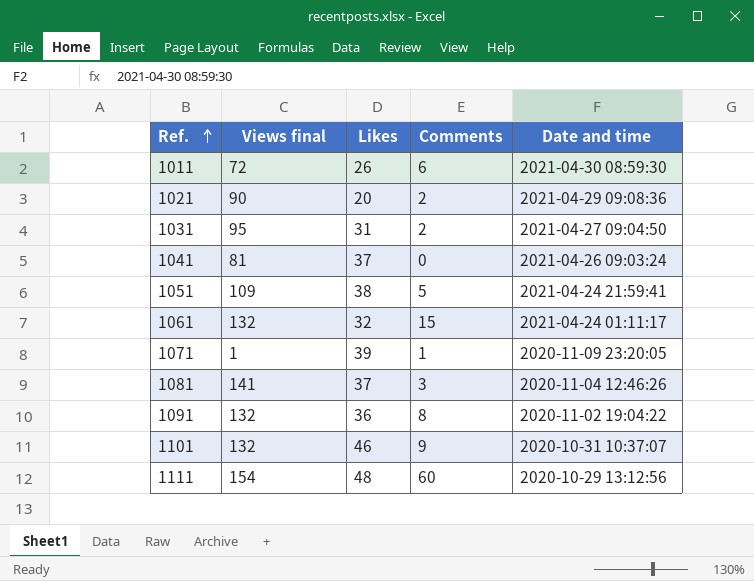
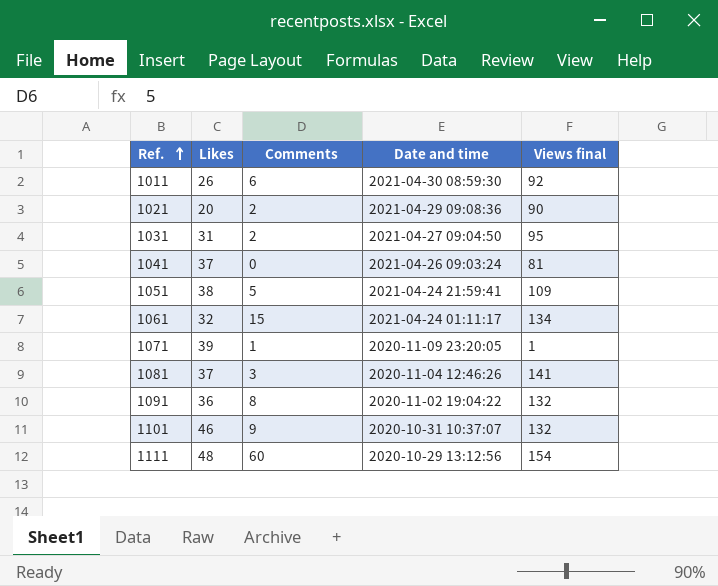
column Views final | position: 2 -> 5
1011 | Views final: 72 -> 92
1061 | Views final: 132 -> 134

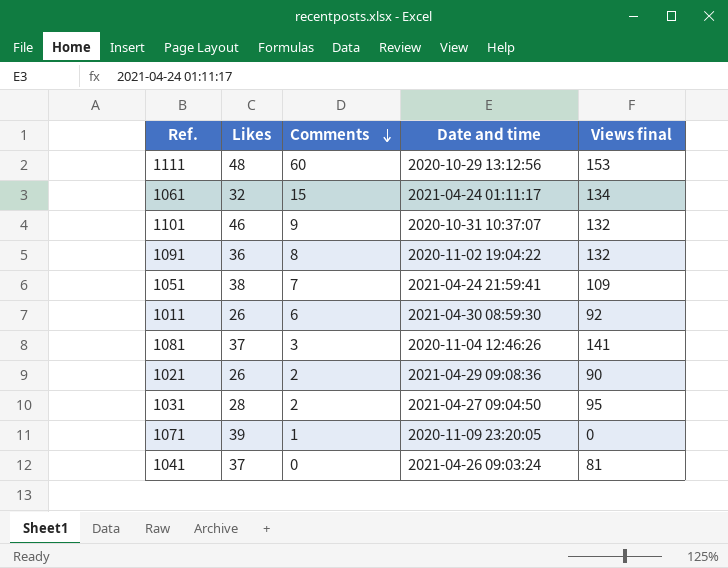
row order: Ref. ascending -> Comments descending
1111 | Views final: 154 -> 153
1051 | Comments: 5 -> 7
1021 | Likes: 20 -> 26
1031 | Likes: 31 -> 28
1071 | Views final: 1 -> 0

